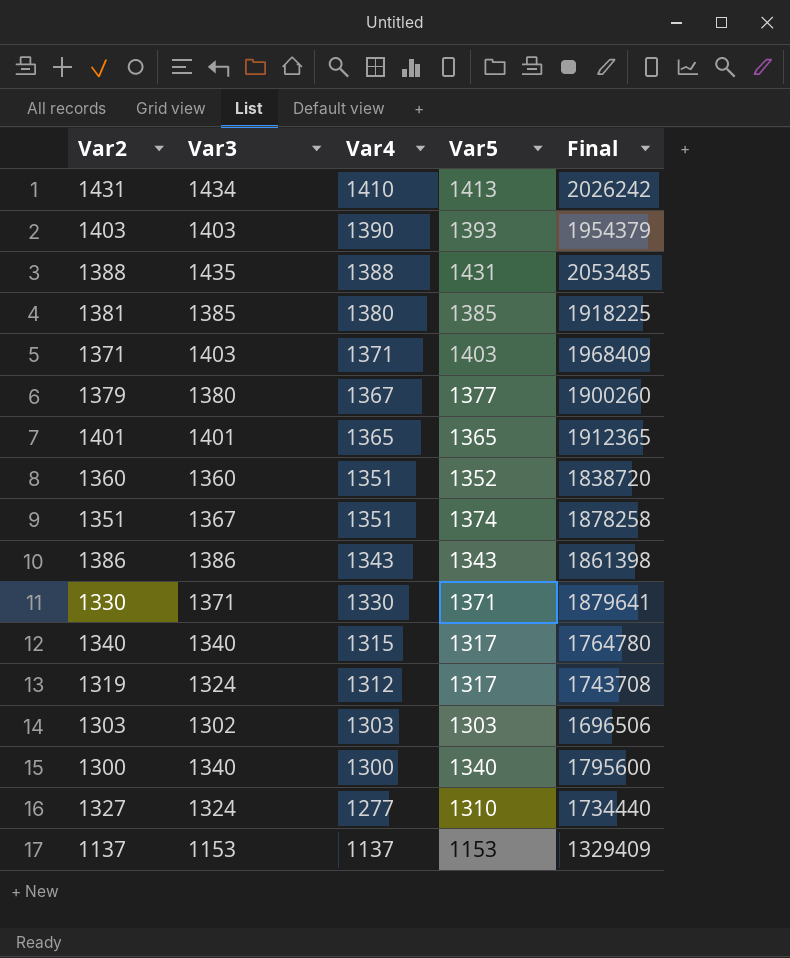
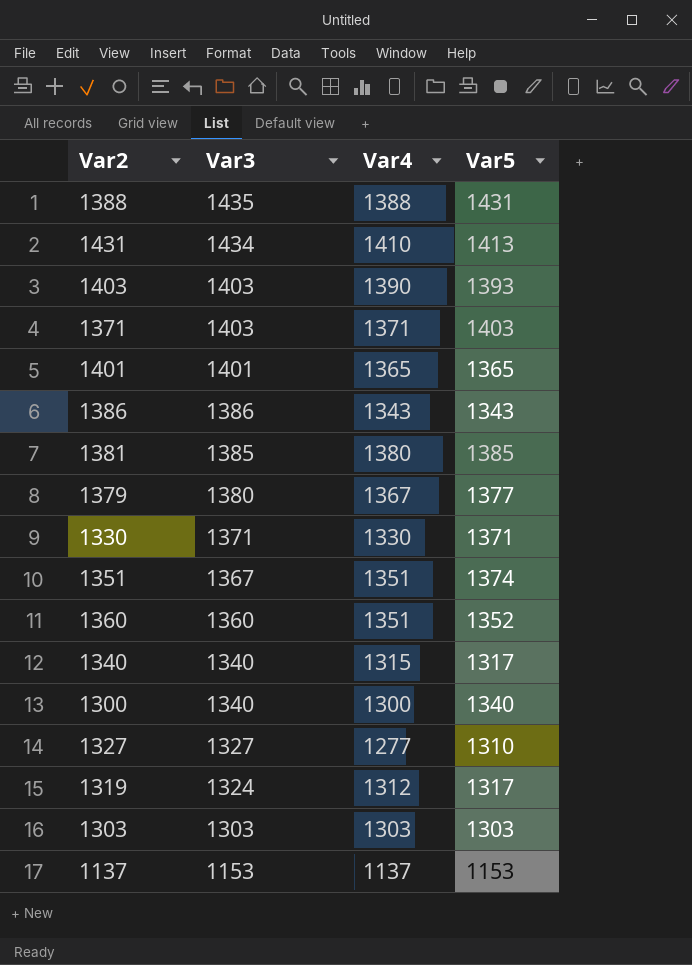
row order: Var4 descending -> Var3 descending
column Final | formula: [Var3] * [Var5] -> none
1327 | Var3: 1324 -> 1327
1303 | Var3: 1302 -> 1303

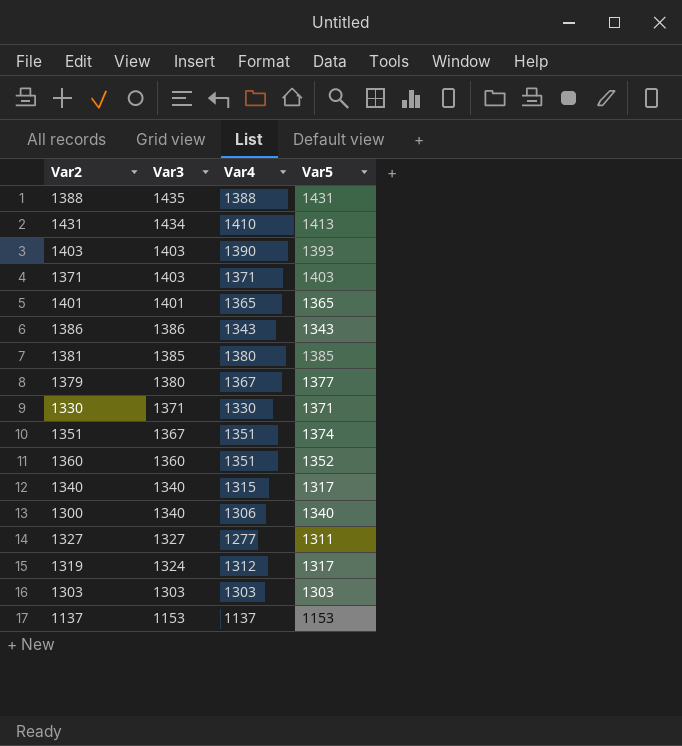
1300 | Var4: 1300 -> 1306
1327 | Var5: 1310 -> 1311

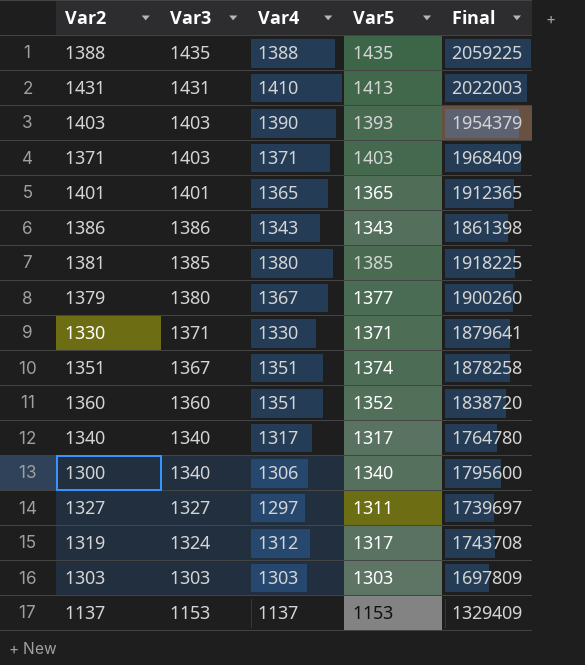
column Final | formula: none -> [Var3] * [Var5]
1388 | Var5: 1431 -> 1435
1431 | Var3: 1434 -> 1431
1340 | Var4: 1315 -> 1317
1327 | Var4: 1277 -> 1297

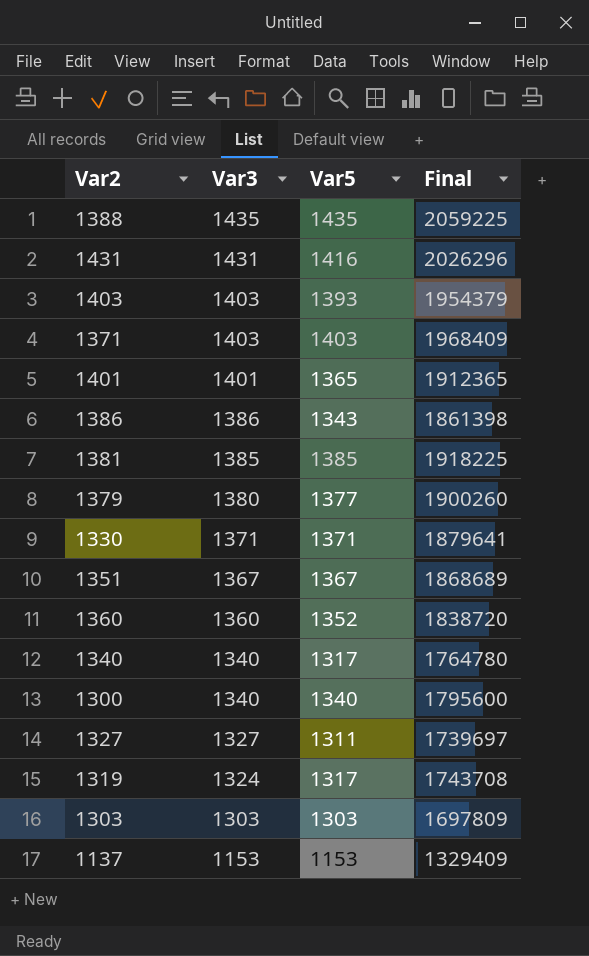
column Var4 | position: 3 -> none
1431 | Var5: 1413 -> 1416
1431 | Final: 2022003 -> 2026296
1351 | Var5: 1374 -> 1367
1351 | Final: 1878258 -> 1868689

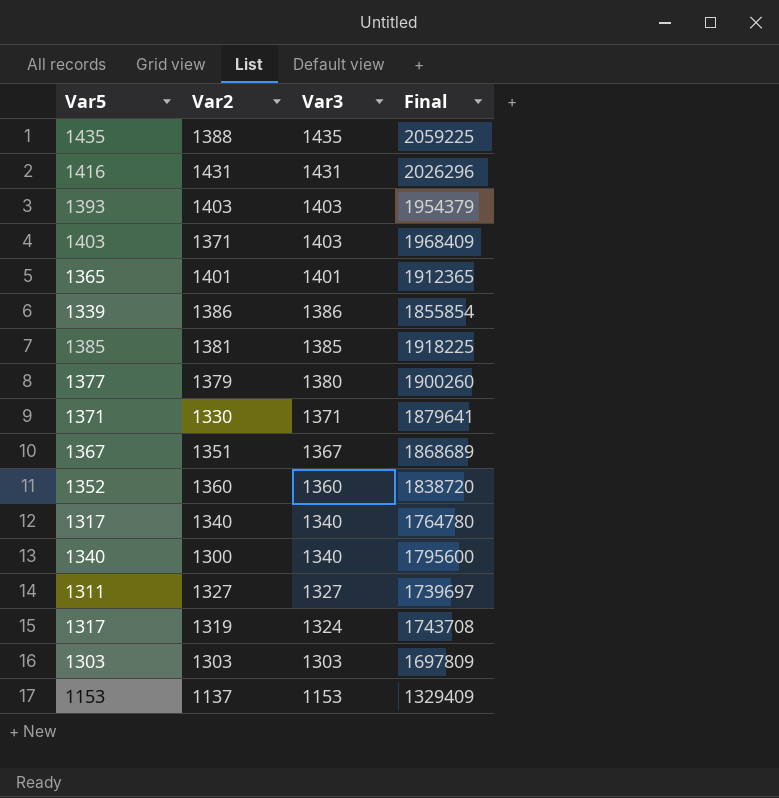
column Var5 | position: 3 -> 1
1386 | Var5: 1343 -> 1339
1386 | Final: 1861398 -> 1855854

